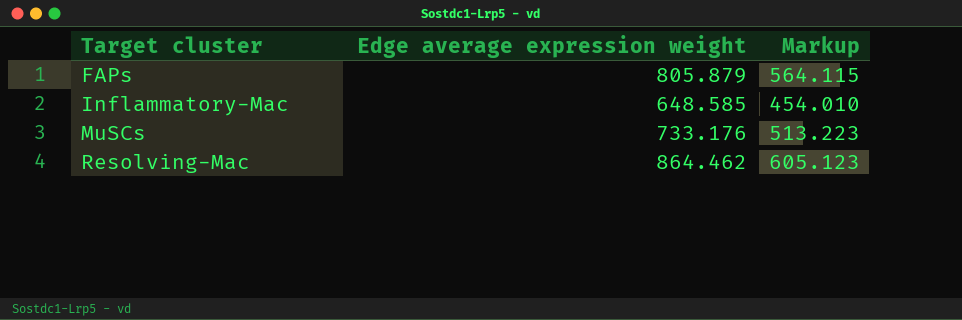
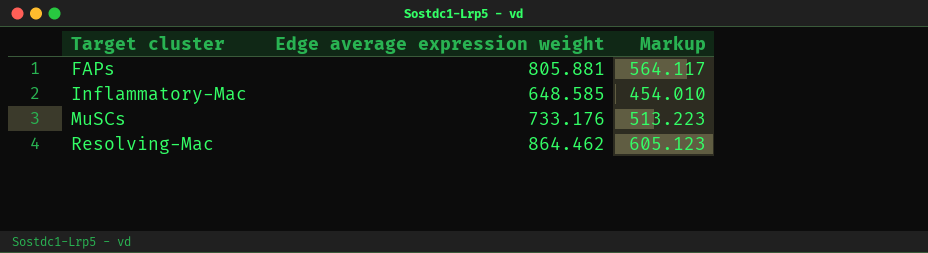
FAPs | Edge average expression weight: 805.879 -> 805.881
FAPs | Markup: 564.115 -> 564.117

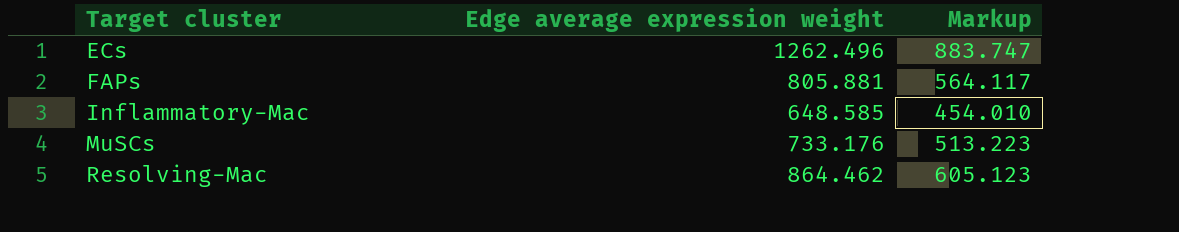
row ECs: none -> 1262.496 | 883.747

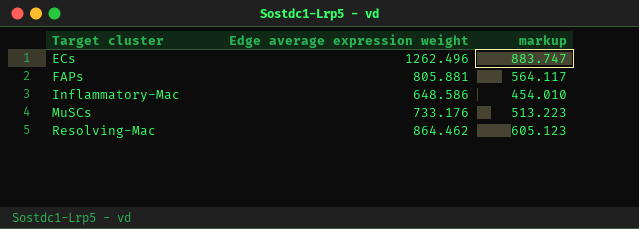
column name: Markup -> markup
Inflammatory-Mac | Edge average expression weight: 648.585 -> 648.586

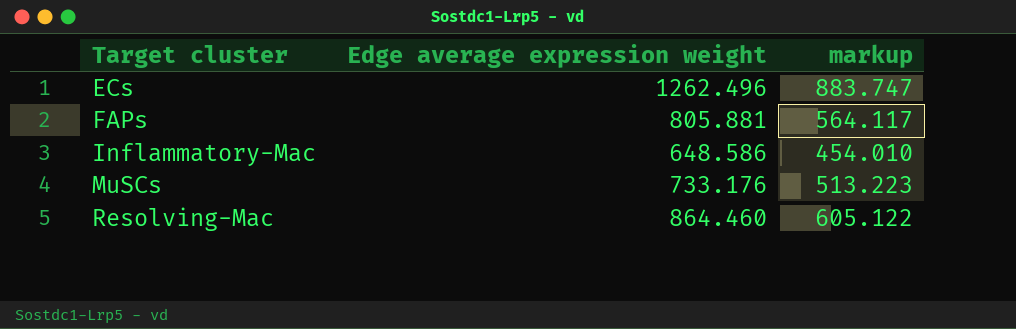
Resolving-Mac | Edge average expression weight: 864.462 -> 864.460
Resolving-Mac | markup: 605.123 -> 605.122

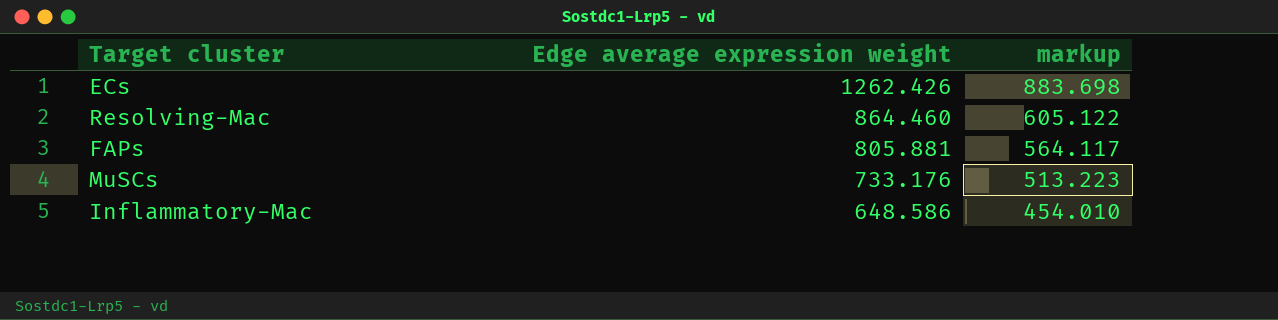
row order: Target cluster ascending -> Edge average expression weight descending
ECs | Edge average expression weight: 1262.496 -> 1262.426
ECs | markup: 883.747 -> 883.698

